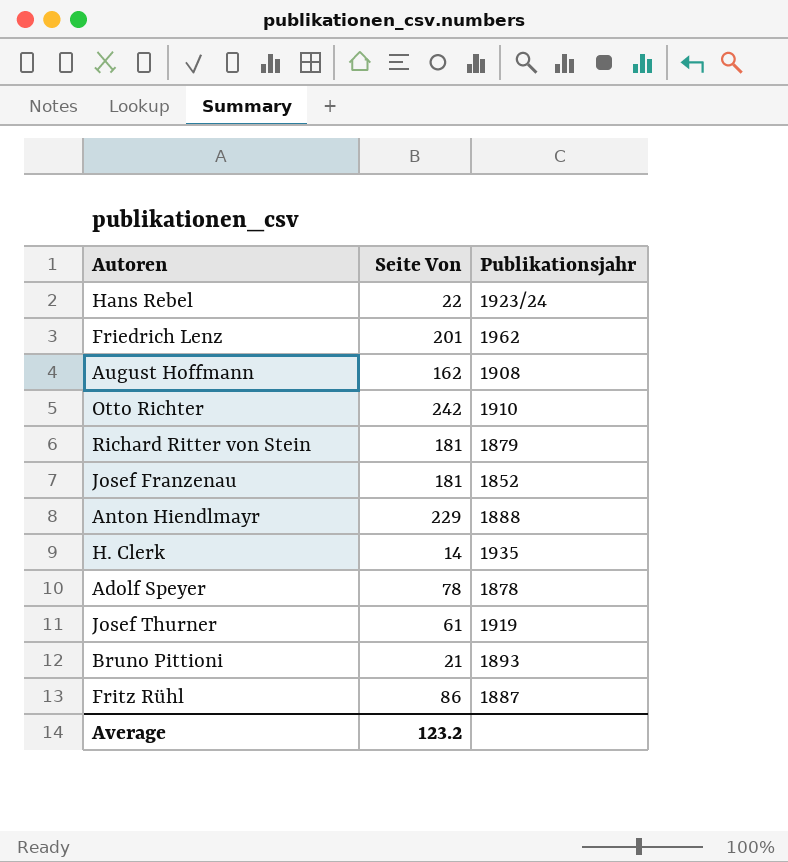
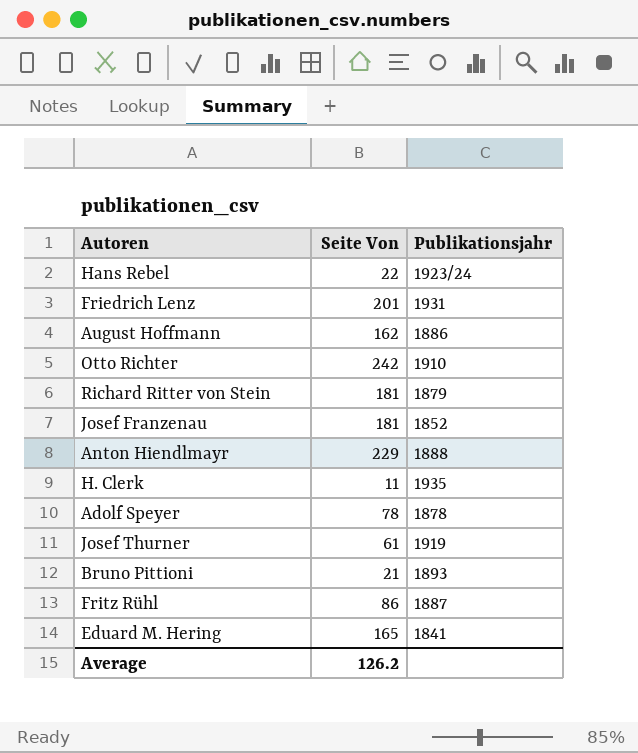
Friedrich Lenz | Publikationsjahr: 1962 -> 1931
August Hoffmann | Publikationsjahr: 1908 -> 1886
H. Clerk | Seite Von: 14 -> 11
row Eduard M. Hering: none -> 165 | 1841
Average | Seite Von: 123.2 -> 126.2

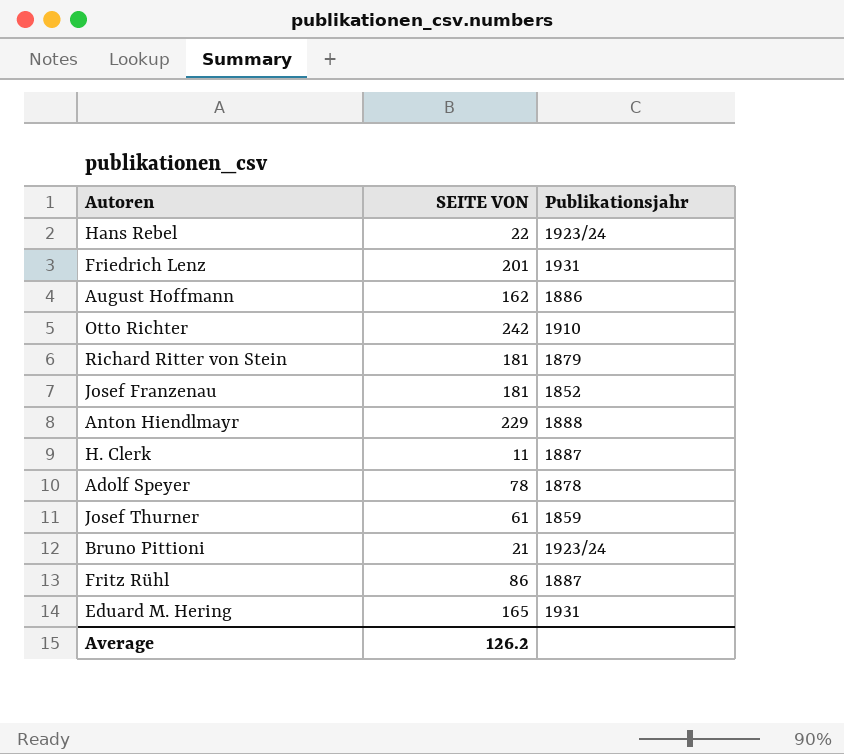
column name: Seite Von -> SEITE VON
H. Clerk | Publikationsjahr: 1935 -> 1887
Josef Thurner | Publikationsjahr: 1919 -> 1859
Bruno Pittioni | Publikationsjahr: 1893 -> 1923/24
Eduard M. Hering | Publikationsjahr: 1841 -> 1931

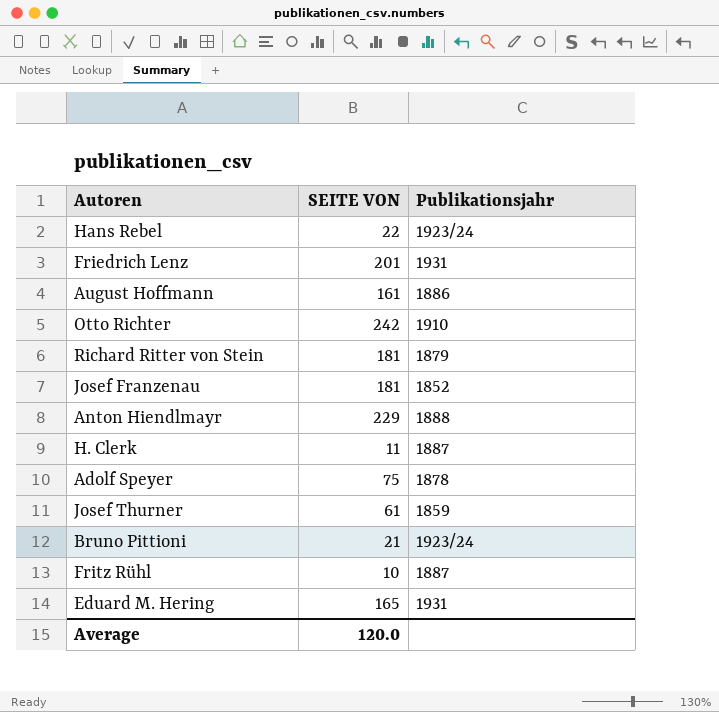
August Hoffmann | SEITE VON: 162 -> 161
Adolf Speyer | SEITE VON: 78 -> 75
Fritz Rühl | SEITE VON: 86 -> 10
Average | SEITE VON: 126.2 -> 120.0

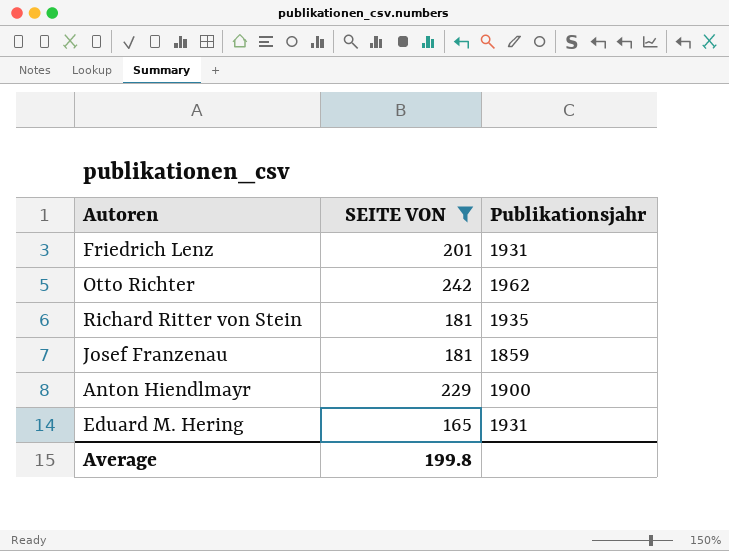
filter: none -> SEITE VON >= 165
Otto Richter | Publikationsjahr: 1910 -> 1962
Richard Ritter von Stein | Publikationsjahr: 1879 -> 1935
Josef Franzenau | Publikationsjahr: 1852 -> 1859
Anton Hiendlmayr | Publikationsjahr: 1888 -> 1900
Average | SEITE VON: 120.0 -> 199.8

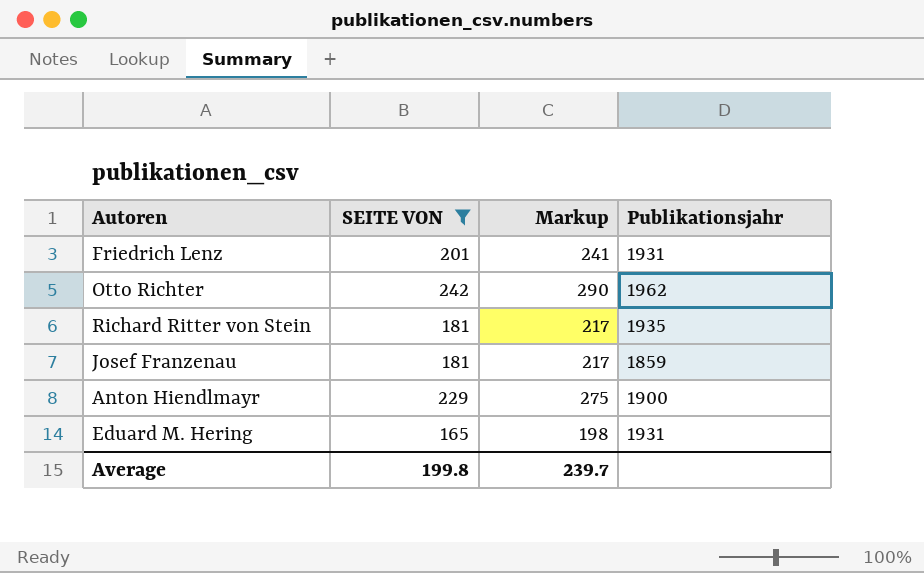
column Markup | formula: none -> [SEITE VON] * 1.2

